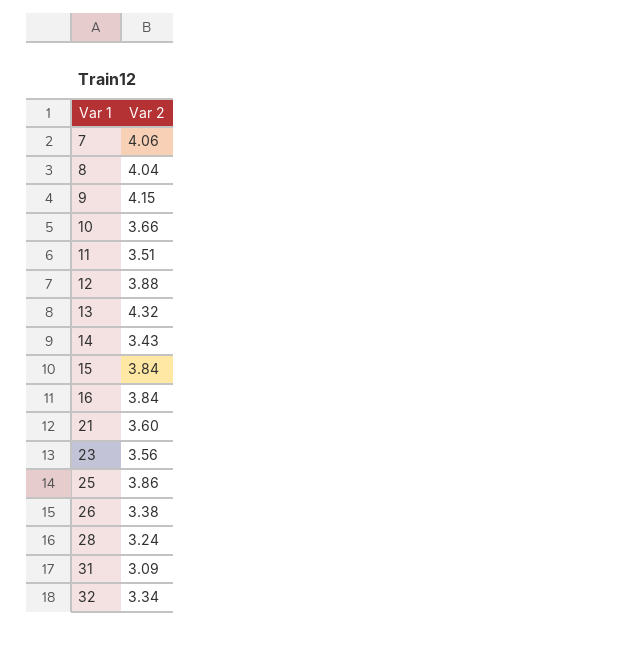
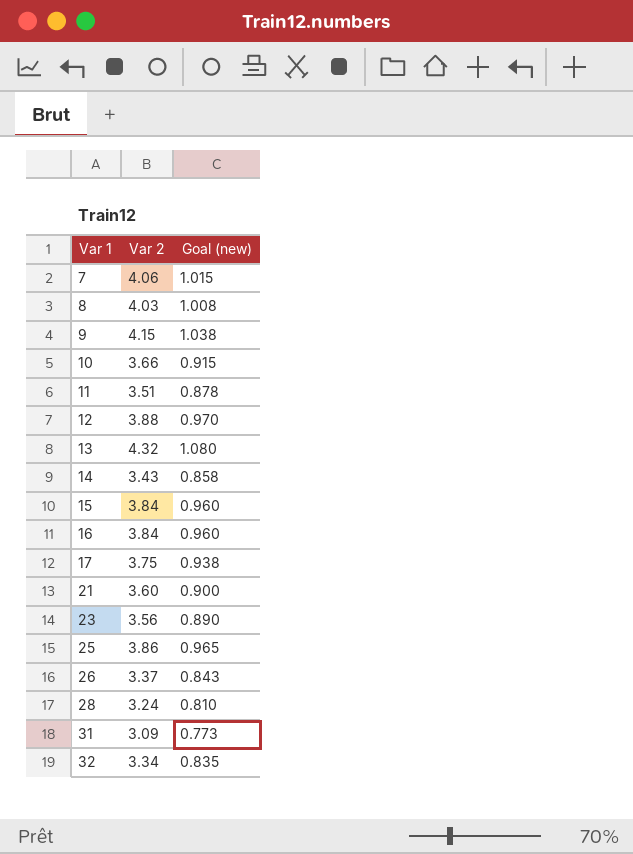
column Goal (new) | formula: none -> [Var 2] * 0.25
8 | Var 2: 4.04 -> 4.03
row 17: none -> 3.75 | 0.938
26 | Var 2: 3.38 -> 3.37

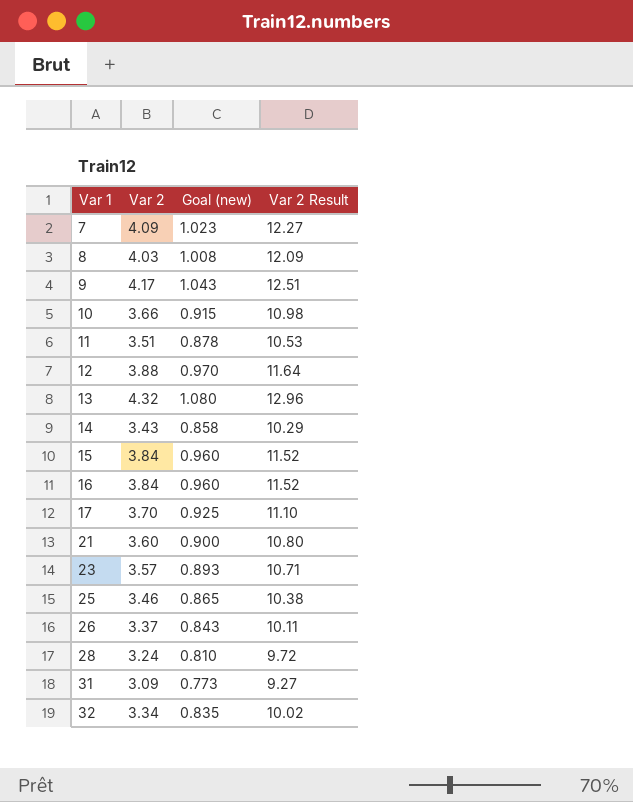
column Var 2 Result | formula: none -> [Var 2] * 3
7 | Var 2: 4.06 -> 4.09
7 | Goal (new): 1.015 -> 1.023
9 | Var 2: 4.15 -> 4.17
9 | Goal (new): 1.038 -> 1.043
17 | Var 2: 3.75 -> 3.70
17 | Goal (new): 0.938 -> 0.925
23 | Var 2: 3.56 -> 3.57
23 | Goal (new): 0.890 -> 0.893
25 | Var 2: 3.86 -> 3.46
25 | Goal (new): 0.965 -> 0.865

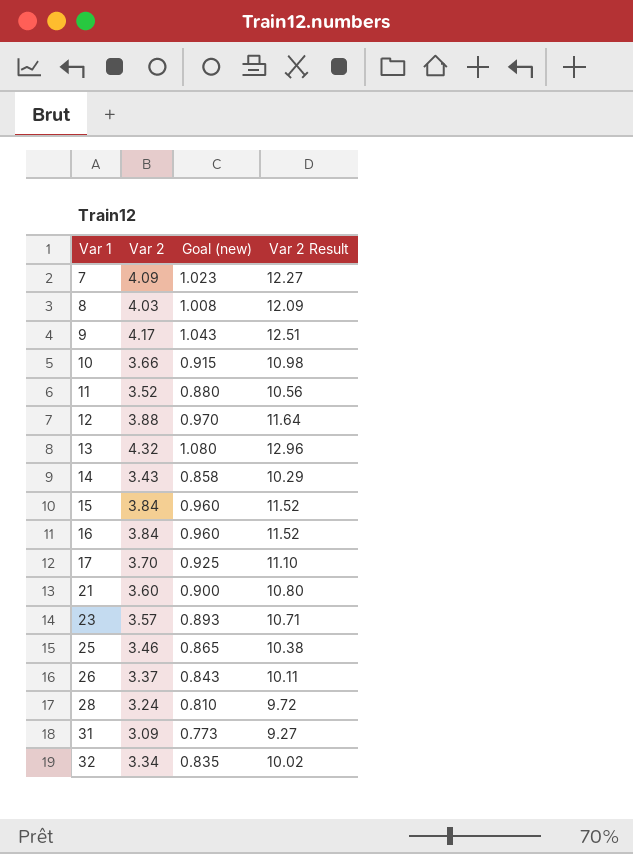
11 | Var 2: 3.51 -> 3.52
11 | Goal (new): 0.878 -> 0.880
11 | Var 2 Result: 10.53 -> 10.56

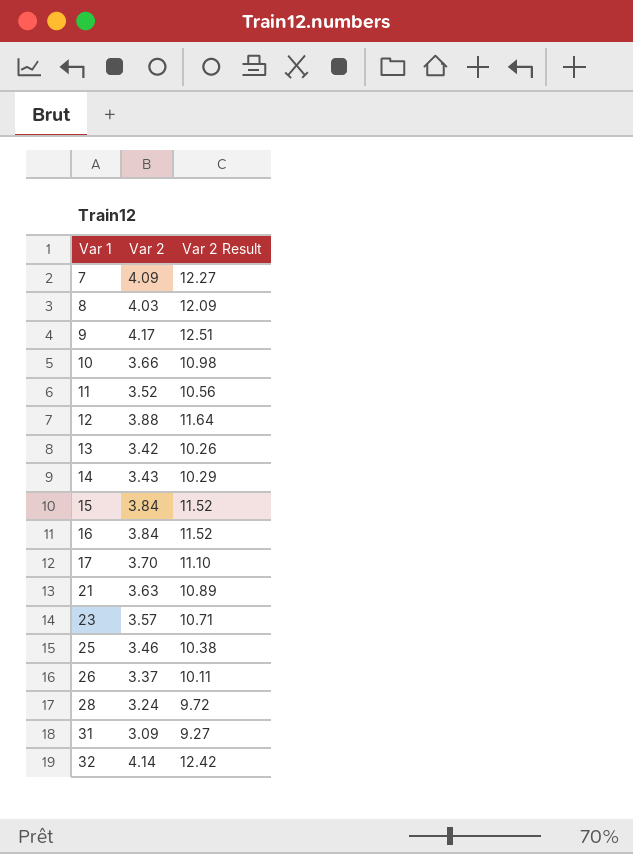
column Goal (new) | formula: [Var 2] * 0.25 -> none
13 | Var 2: 4.32 -> 3.42
13 | Var 2 Result: 12.96 -> 10.26
21 | Var 2: 3.60 -> 3.63
21 | Var 2 Result: 10.80 -> 10.89
32 | Var 2: 3.34 -> 4.14
32 | Var 2 Result: 10.02 -> 12.42

